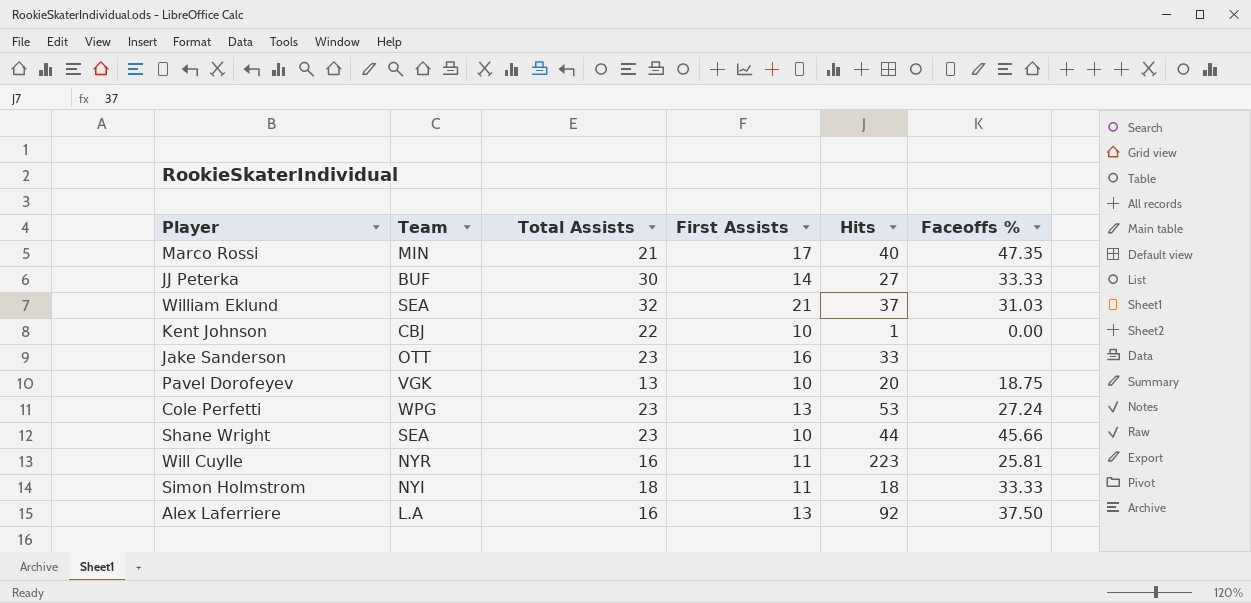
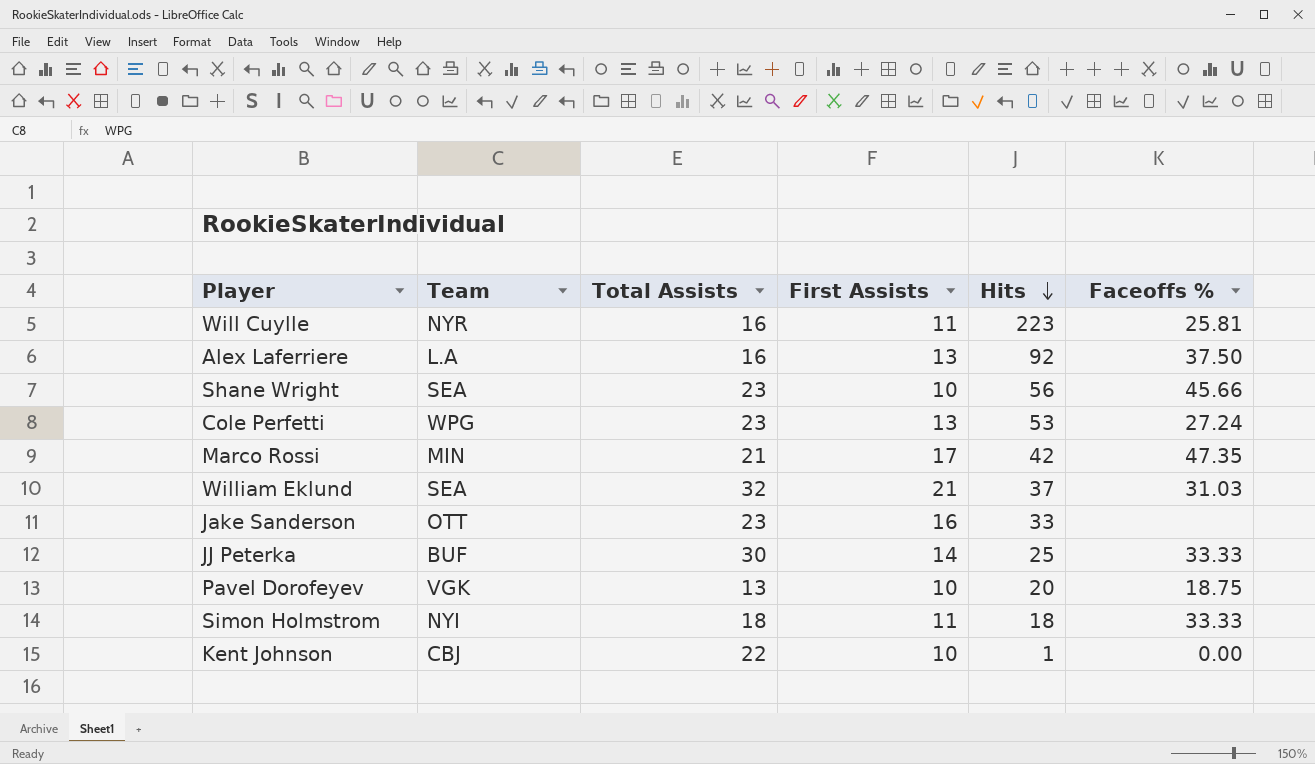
row order: none -> Hits descending
Shane Wright | Hits: 44 -> 56
Marco Rossi | Hits: 40 -> 42
JJ Peterka | Hits: 27 -> 25

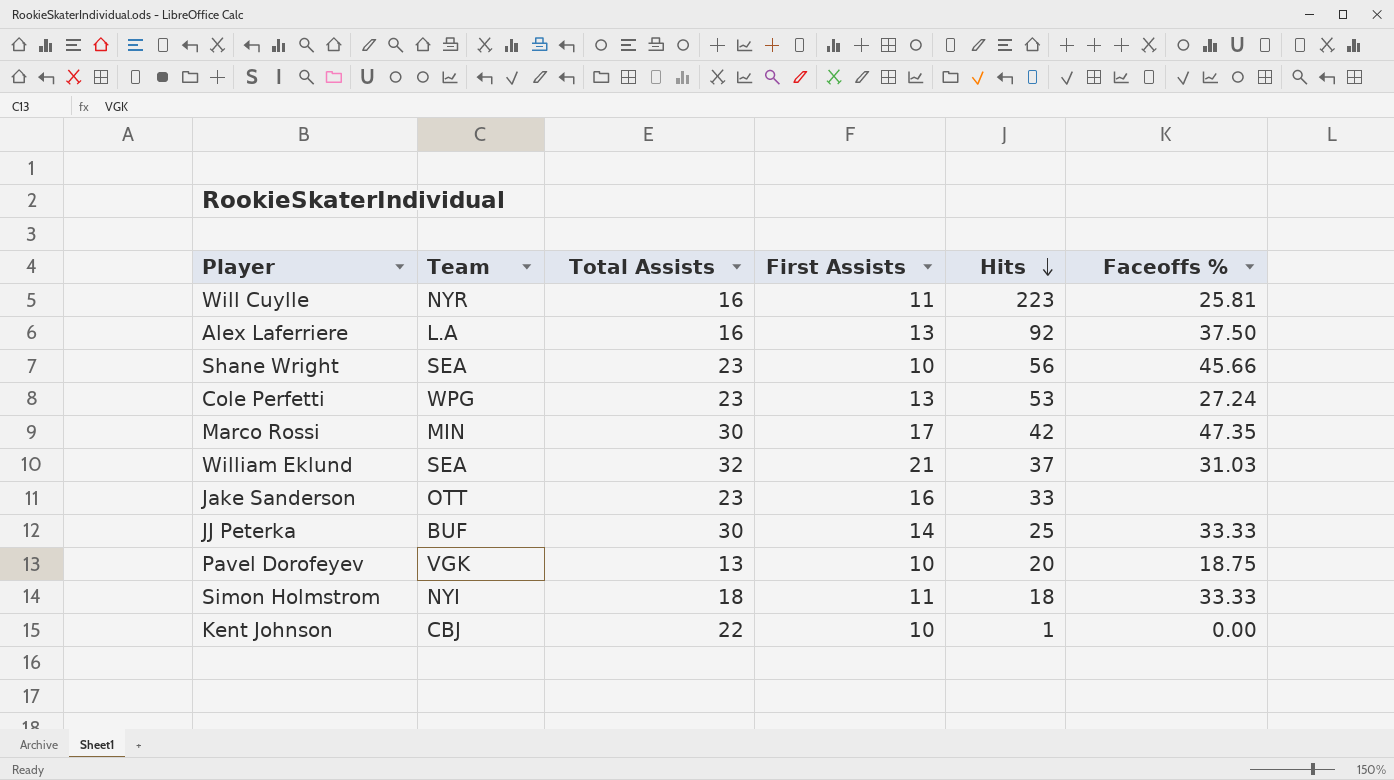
Marco Rossi | Total Assists: 21 -> 30

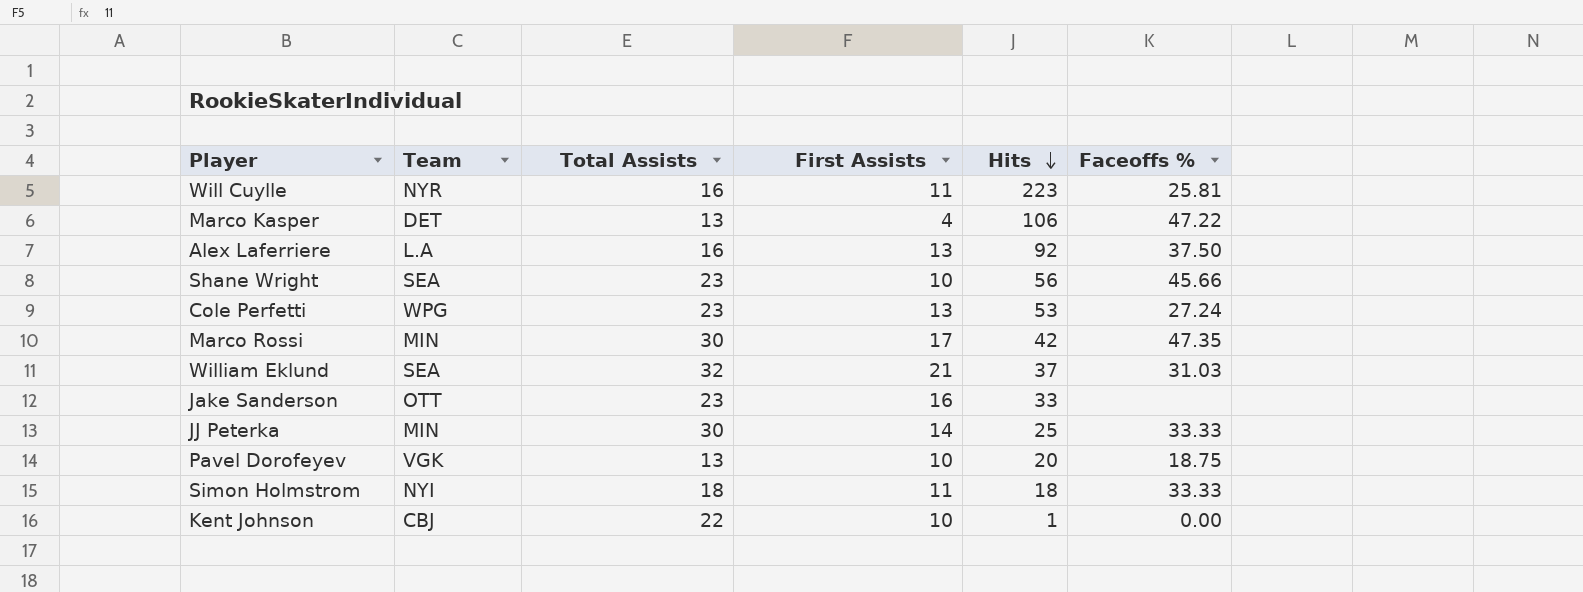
row Marco Kasper: none -> DET | 13 | 4 | 106 | 47.22
JJ Peterka | Team: BUF -> MIN

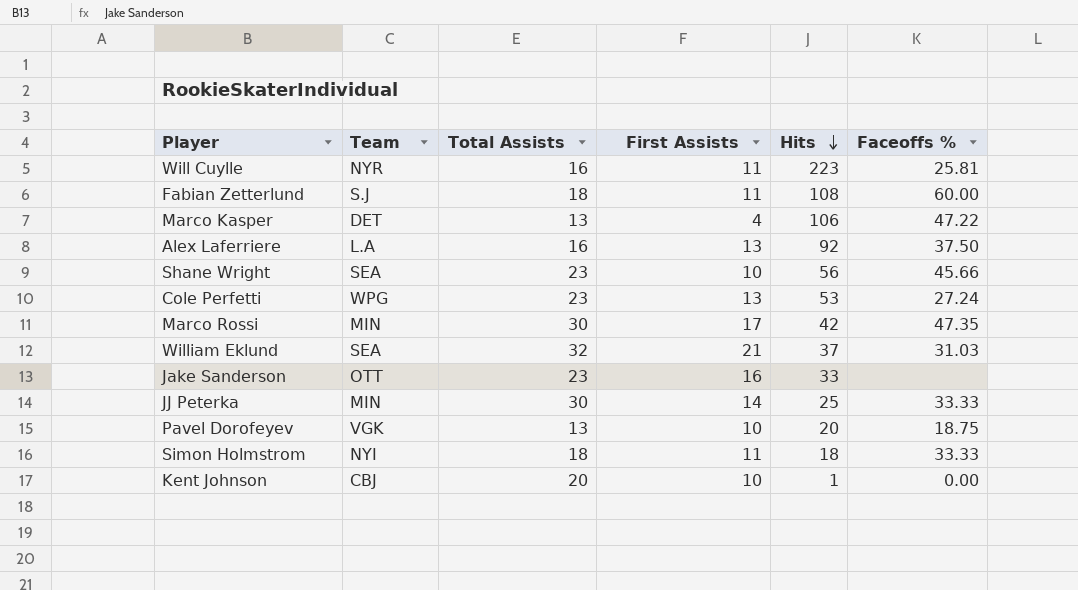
row Fabian Zetterlund: none -> S.J | 18 | 11 | 108 | 60.00
Kent Johnson | Total Assists: 22 -> 20

